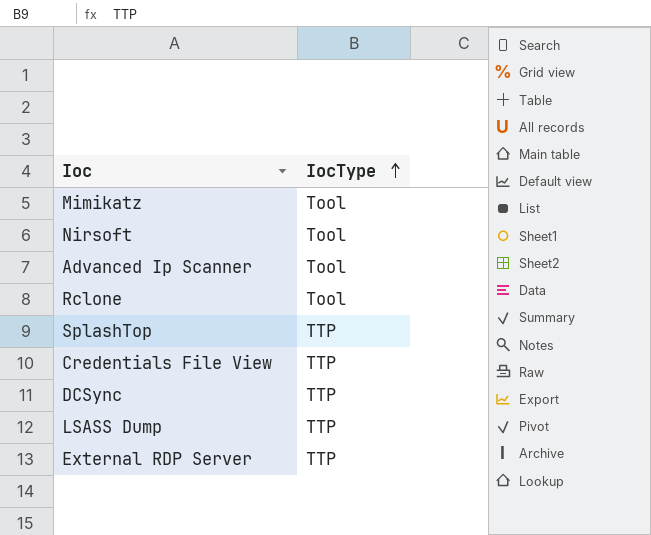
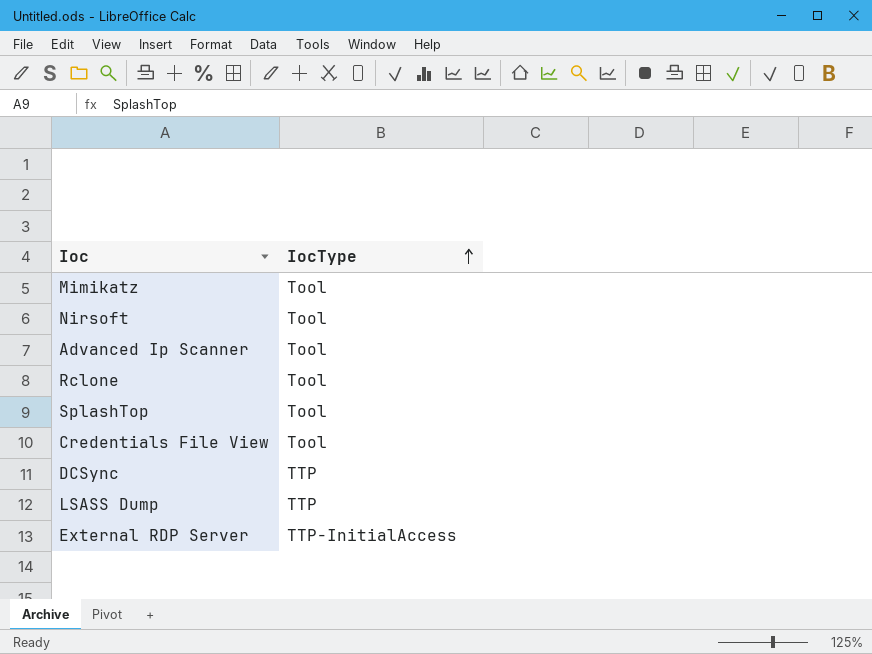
SplashTop | IocType: TTP -> Tool
Credentials File View | IocType: TTP -> Tool
External RDP Server | IocType: TTP -> TTP-InitialAccess

